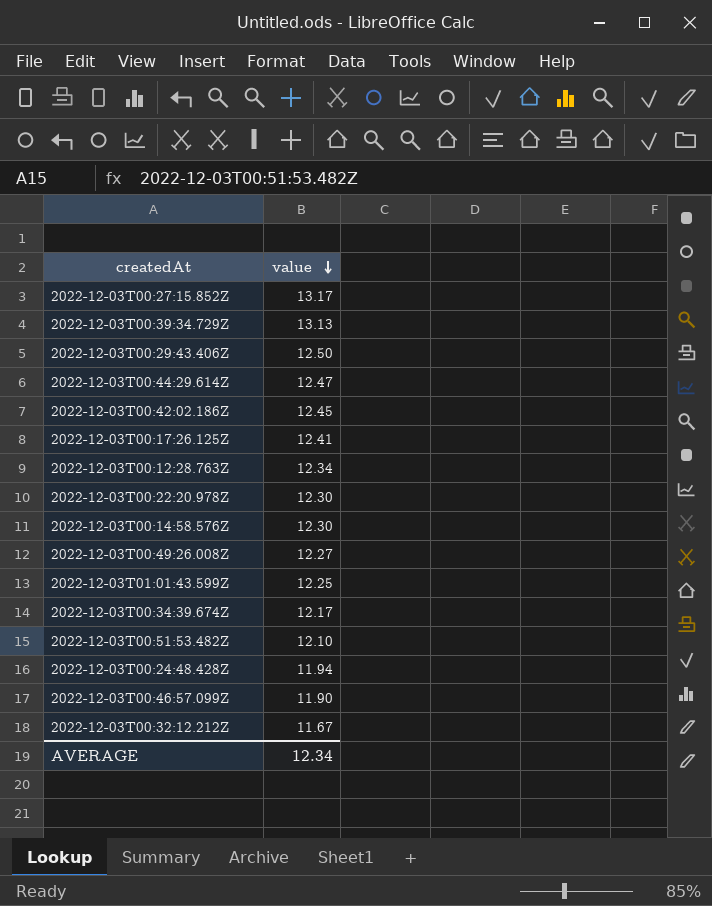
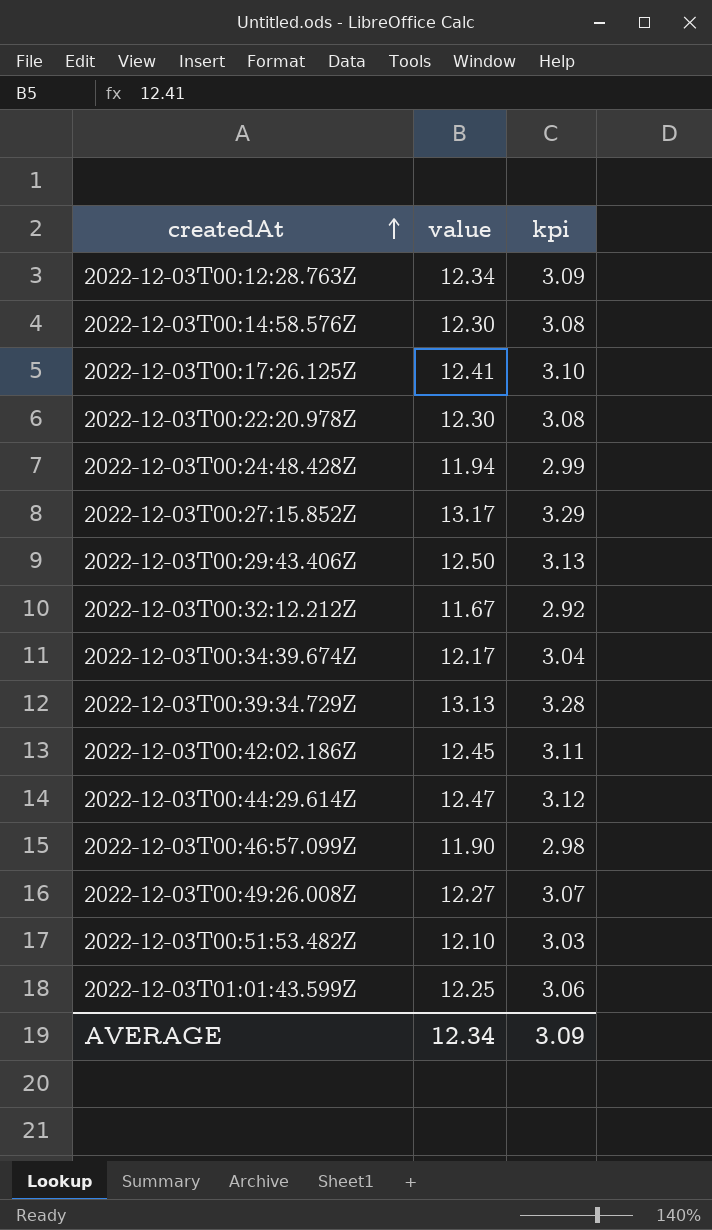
row order: value descending -> createdAt ascending
column kpi | formula: none -> [value] * 0.25

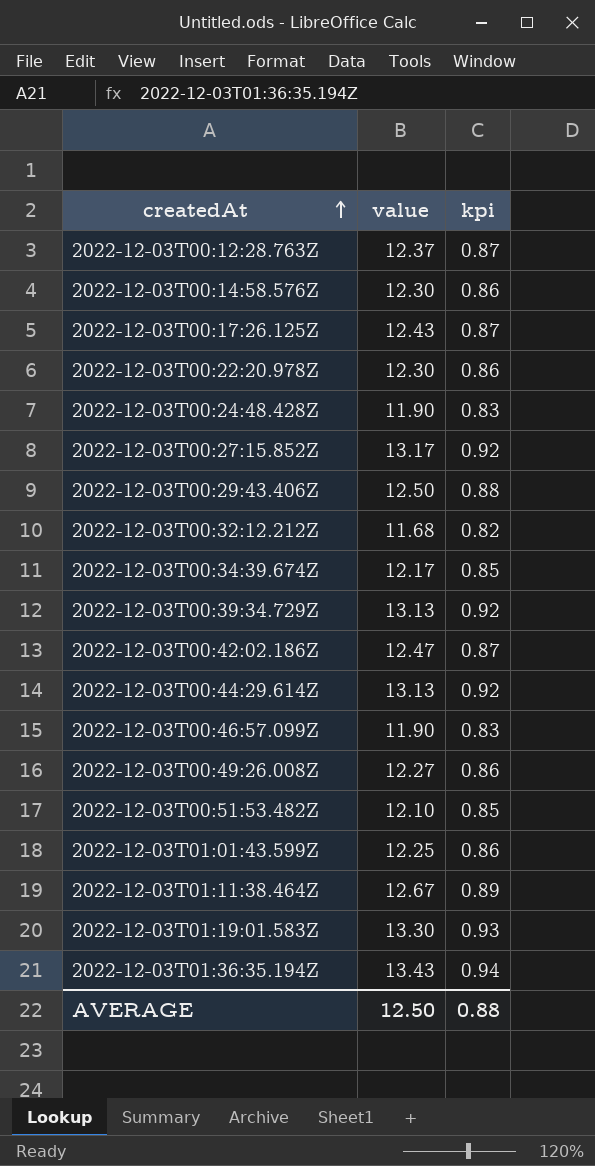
column kpi | formula: [value] * 0.25 -> [value] * 0.07
2022-12-03T00:12:28.763Z | value: 12.34 -> 12.37
2022-12-03T00:17:26.125Z | value: 12.41 -> 12.43
2022-12-03T00:24:48.428Z | value: 11.94 -> 11.90
2022-12-03T00:32:12.212Z | value: 11.67 -> 11.68
2022-12-03T00:42:02.186Z | value: 12.45 -> 12.47
2022-12-03T00:44:29.614Z | value: 12.47 -> 13.13
row 2022-12-03T01:11:38.464Z: none -> 12.67 | 0.89
row 2022-12-03T01:19:01.583Z: none -> 13.30 | 0.93
row 2022-12-03T01:36:35.194Z: none -> 13.43 | 0.94
AVERAGE | value: 12.34 -> 12.50
AVERAGE | kpi: 3.09 -> 0.88

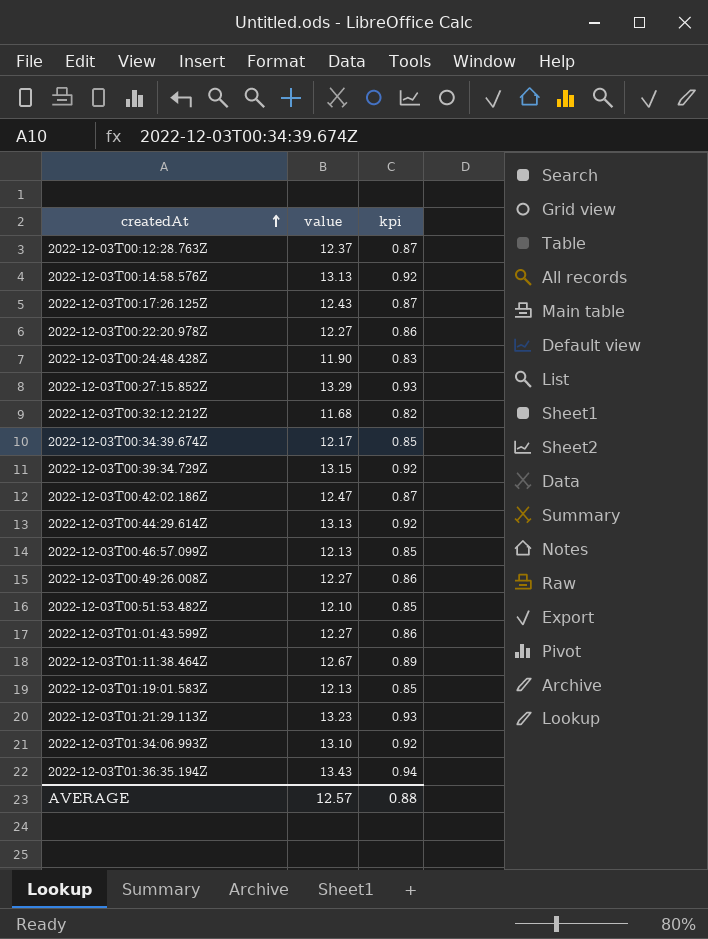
row 2022-12-03T00:29:43.406Z: 12.50 | 0.88 -> none
2022-12-03T00:14:58.576Z | value: 12.30 -> 13.13
2022-12-03T00:14:58.576Z | kpi: 0.86 -> 0.92
2022-12-03T00:22:20.978Z | value: 12.30 -> 12.27
2022-12-03T00:27:15.852Z | value: 13.17 -> 13.29
2022-12-03T00:27:15.852Z | kpi: 0.92 -> 0.93
2022-12-03T00:39:34.729Z | value: 13.13 -> 13.15
2022-12-03T00:46:57.099Z | value: 11.90 -> 12.13
2022-12-03T00:46:57.099Z | kpi: 0.83 -> 0.85
2022-12-03T01:01:43.599Z | value: 12.25 -> 12.27
2022-12-03T01:19:01.583Z | value: 13.30 -> 12.13
2022-12-03T01:19:01.583Z | kpi: 0.93 -> 0.85
row 2022-12-03T01:21:29.113Z: none -> 13.23 | 0.93
row 2022-12-03T01:34:06.993Z: none -> 13.10 | 0.92
AVERAGE | value: 12.50 -> 12.57

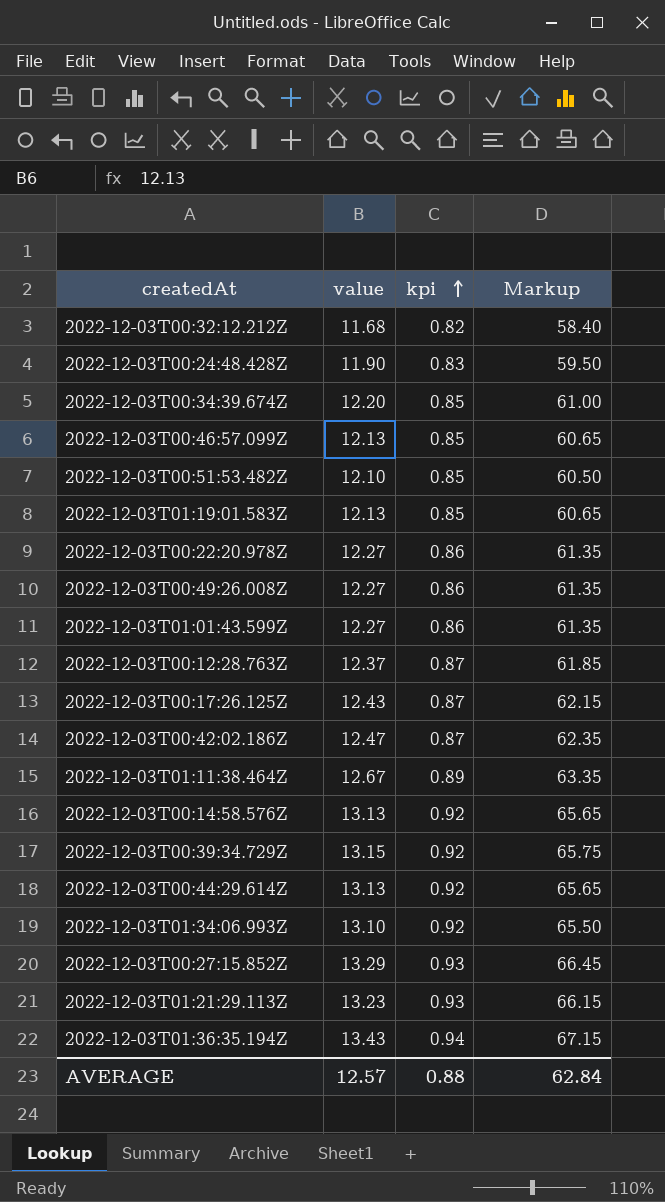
row order: createdAt ascending -> kpi ascending
column Markup | formula: none -> [value] * 5
2022-12-03T00:34:39.674Z | value: 12.17 -> 12.20

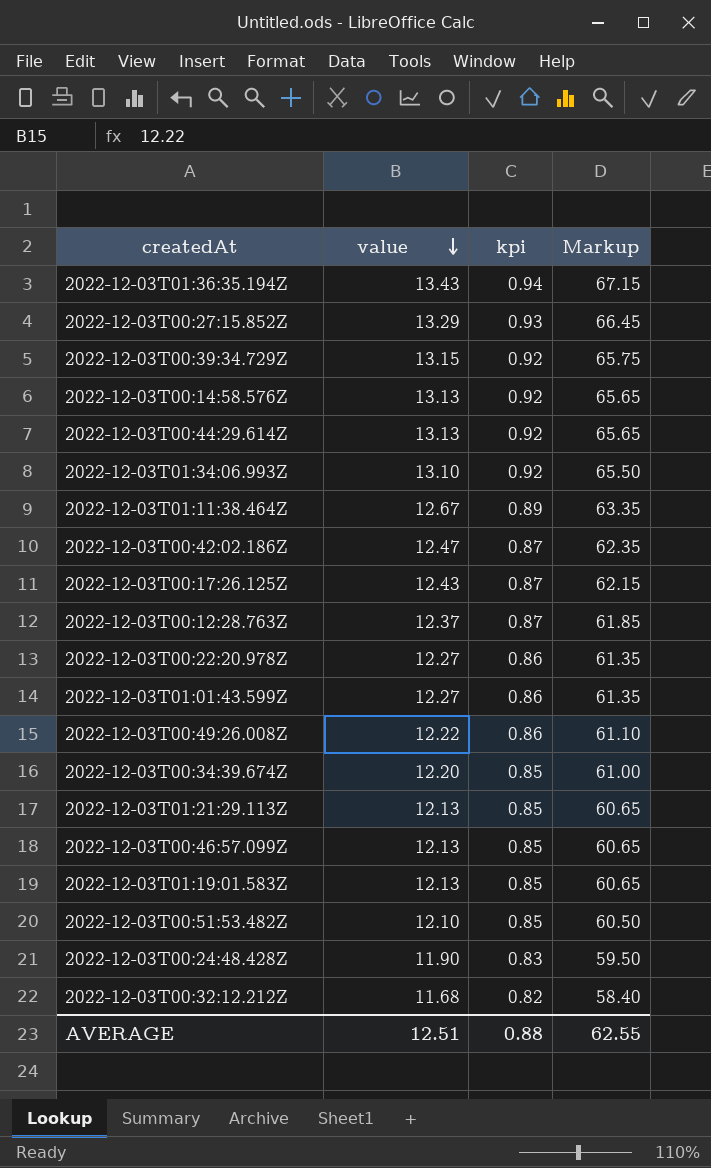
row order: kpi ascending -> value descending
2022-12-03T00:49:26.008Z | value: 12.27 -> 12.22
2022-12-03T00:49:26.008Z | Markup: 61.35 -> 61.10
2022-12-03T01:21:29.113Z | value: 13.23 -> 12.13
2022-12-03T01:21:29.113Z | kpi: 0.93 -> 0.85
2022-12-03T01:21:29.113Z | Markup: 66.15 -> 60.65
AVERAGE | value: 12.57 -> 12.51
AVERAGE | Markup: 62.84 -> 62.55

